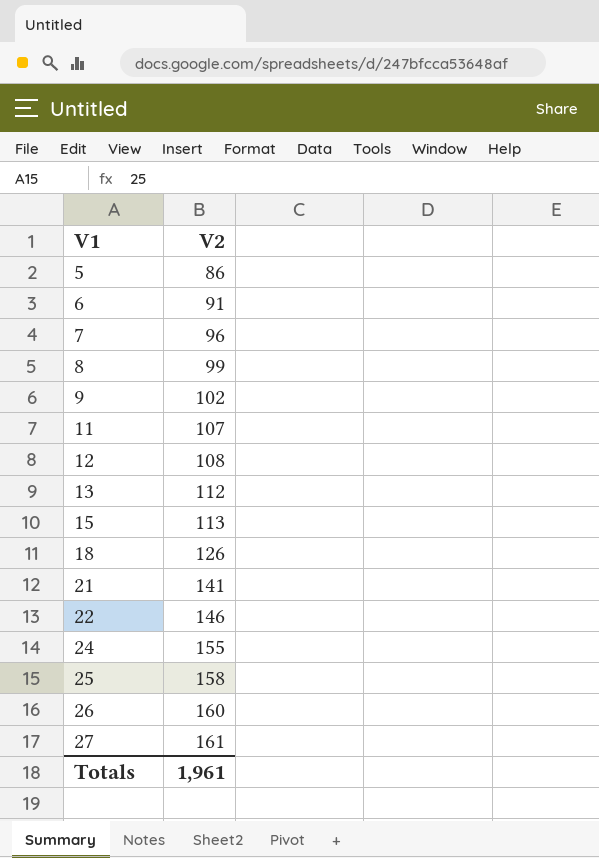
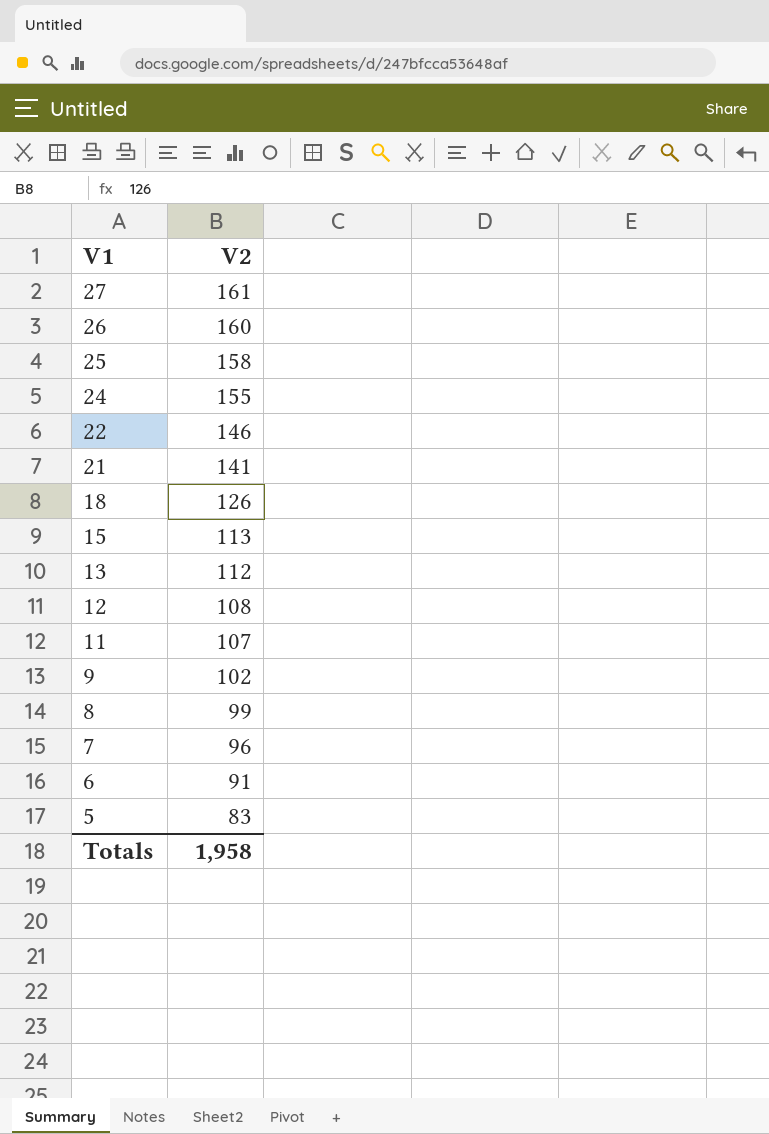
row order: V1 ascending -> V1 descending
5 | V2: 86 -> 83
Totals | V2: 1,961 -> 1,958

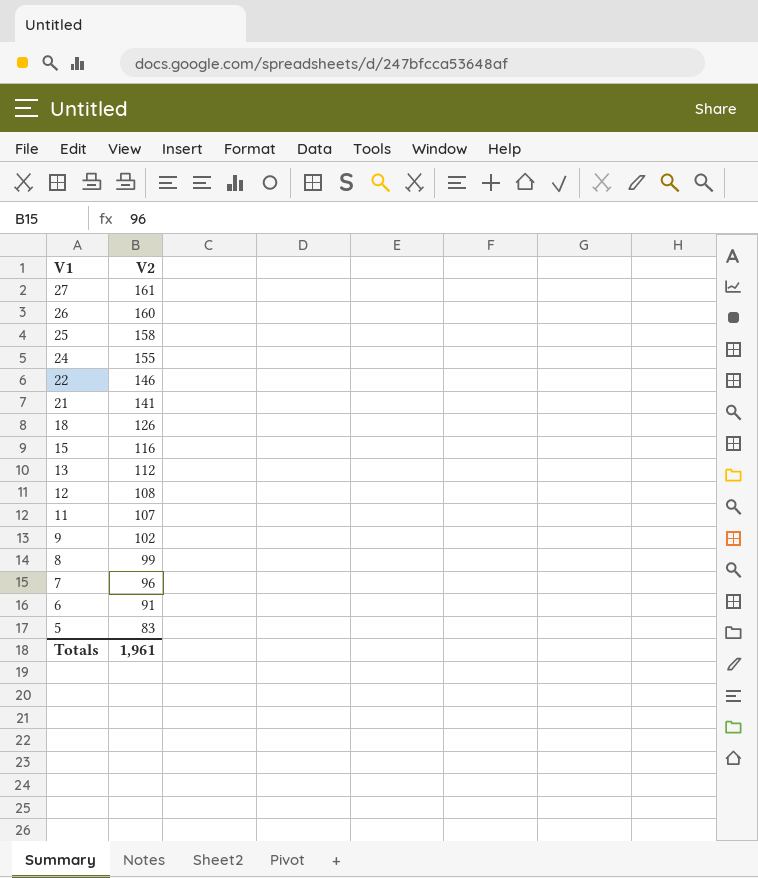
15 | V2: 113 -> 116
Totals | V2: 1,958 -> 1,961

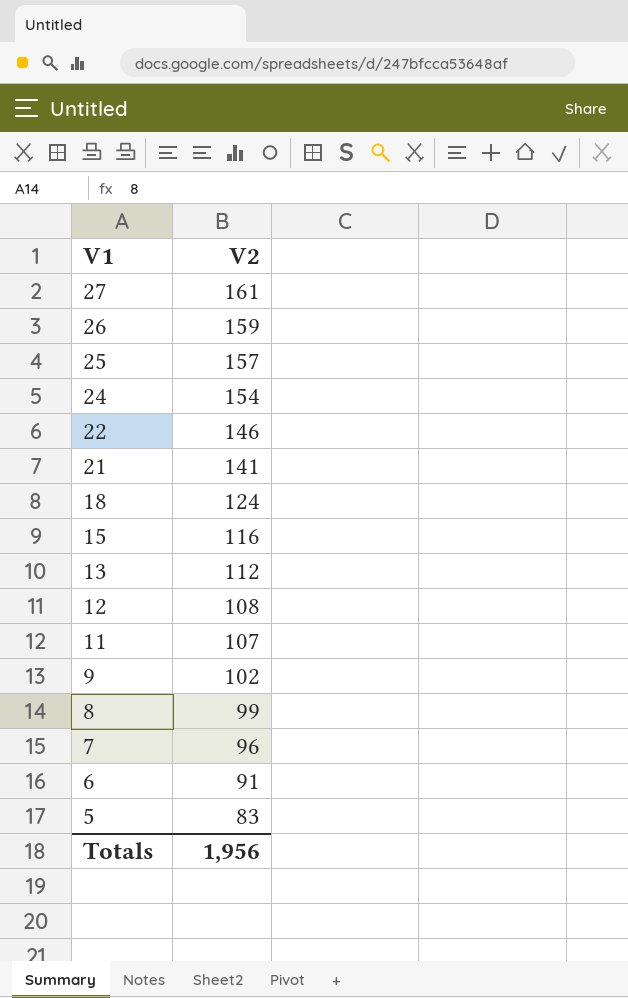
26 | V2: 160 -> 159
25 | V2: 158 -> 157
24 | V2: 155 -> 154
18 | V2: 126 -> 124
Totals | V2: 1,961 -> 1,956

